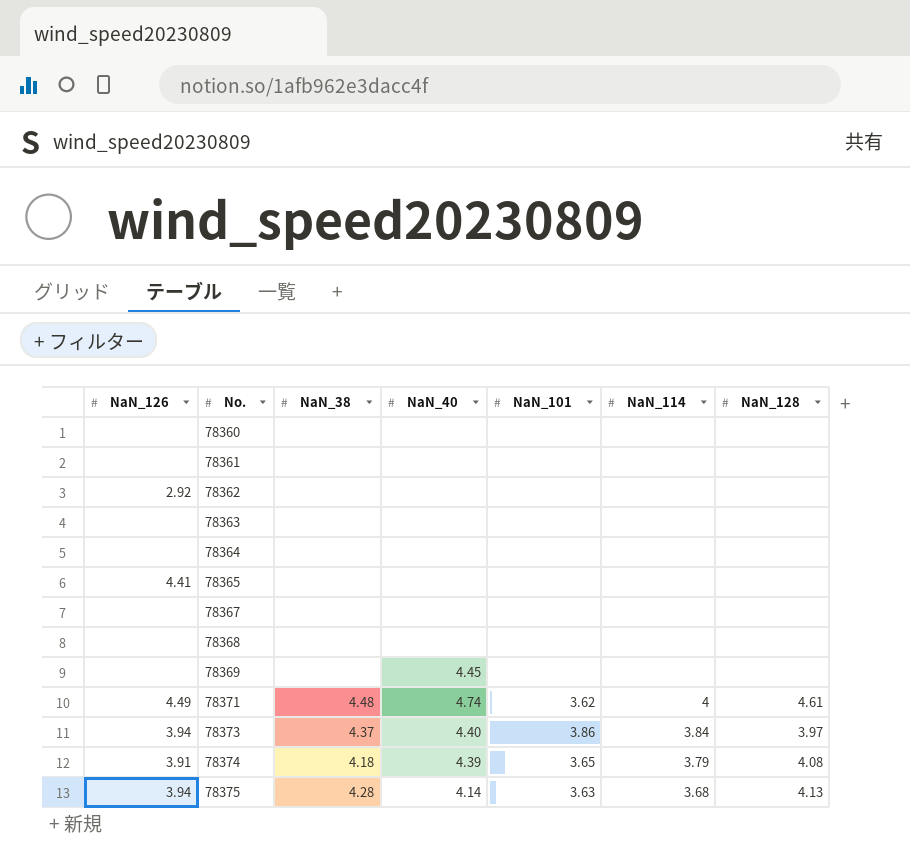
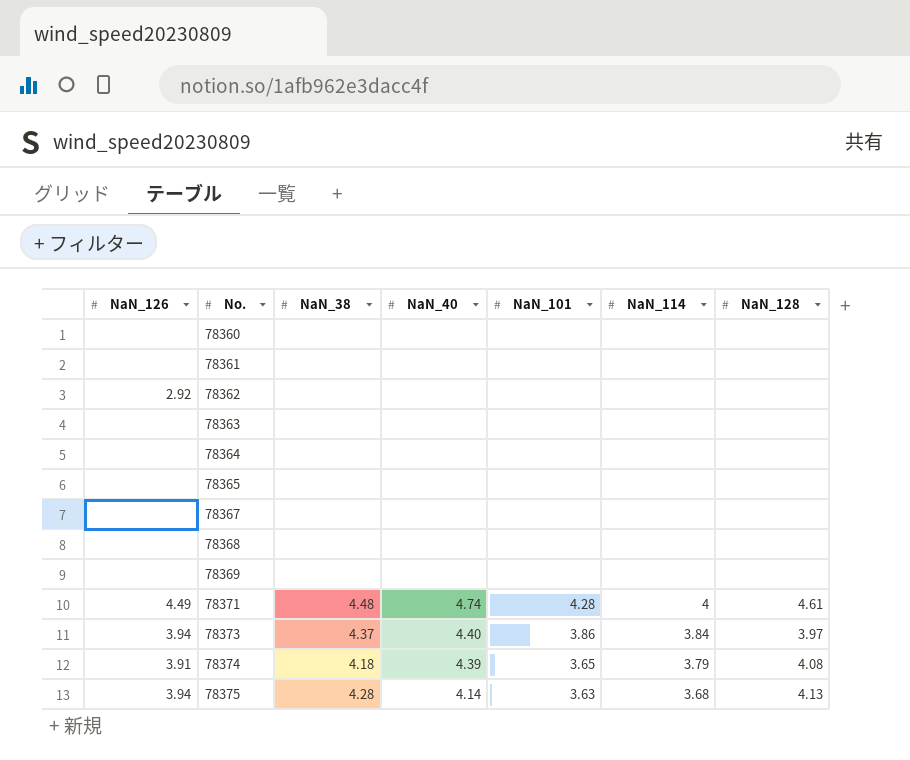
78365 | NaN_126: 4.41 -> none
78369 | NaN_40: 4.45 -> none
78371 | NaN_101: 3.62 -> 4.28

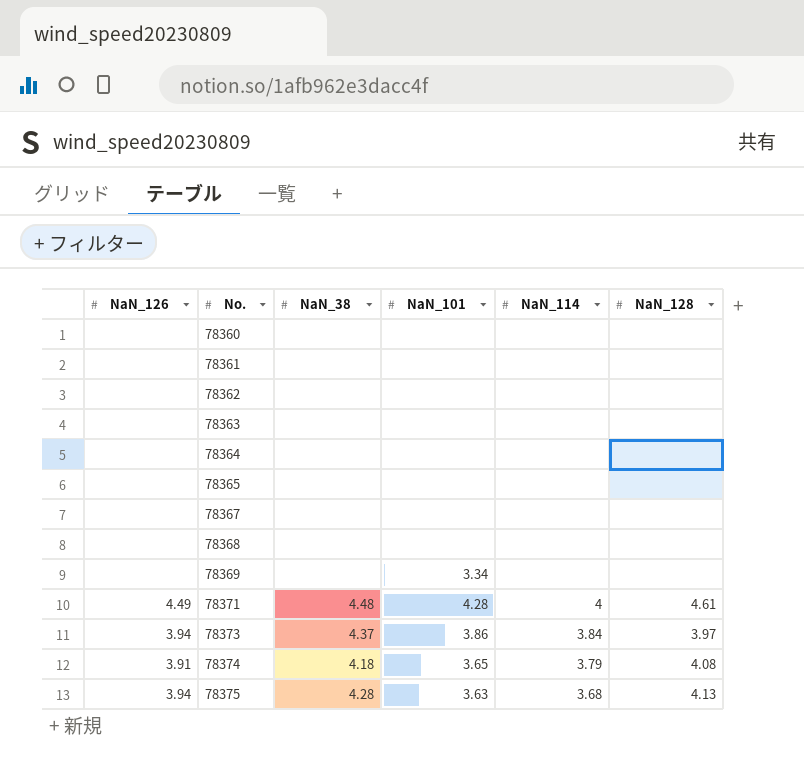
column NaN_40 | position: 4 -> none
78362 | NaN_126: 2.92 -> none
78369 | NaN_101: none -> 3.34

